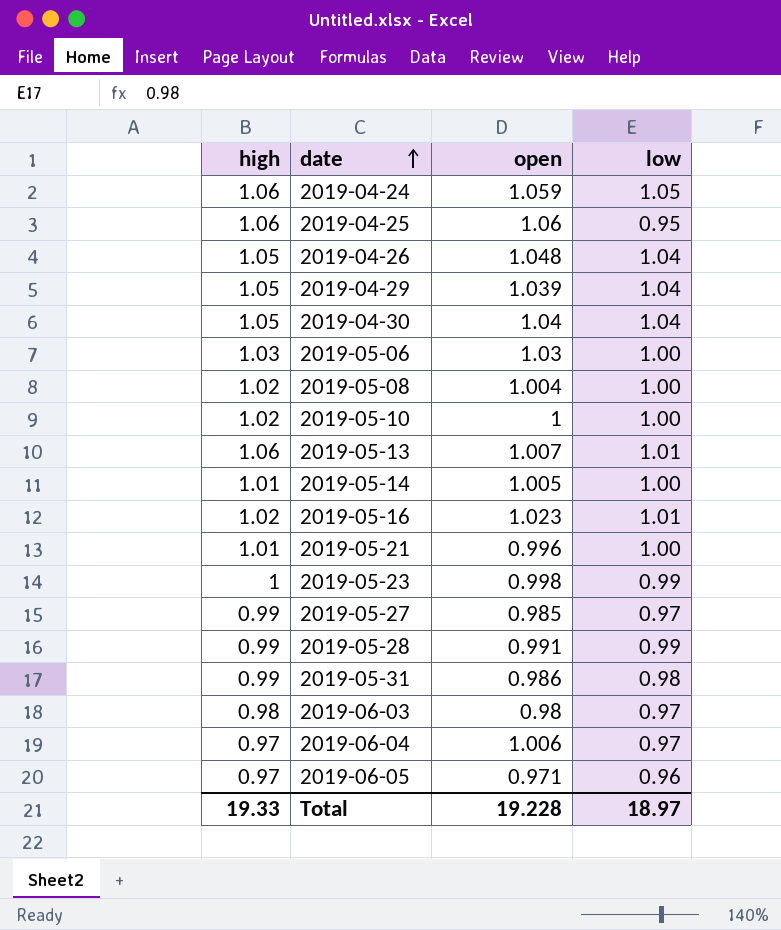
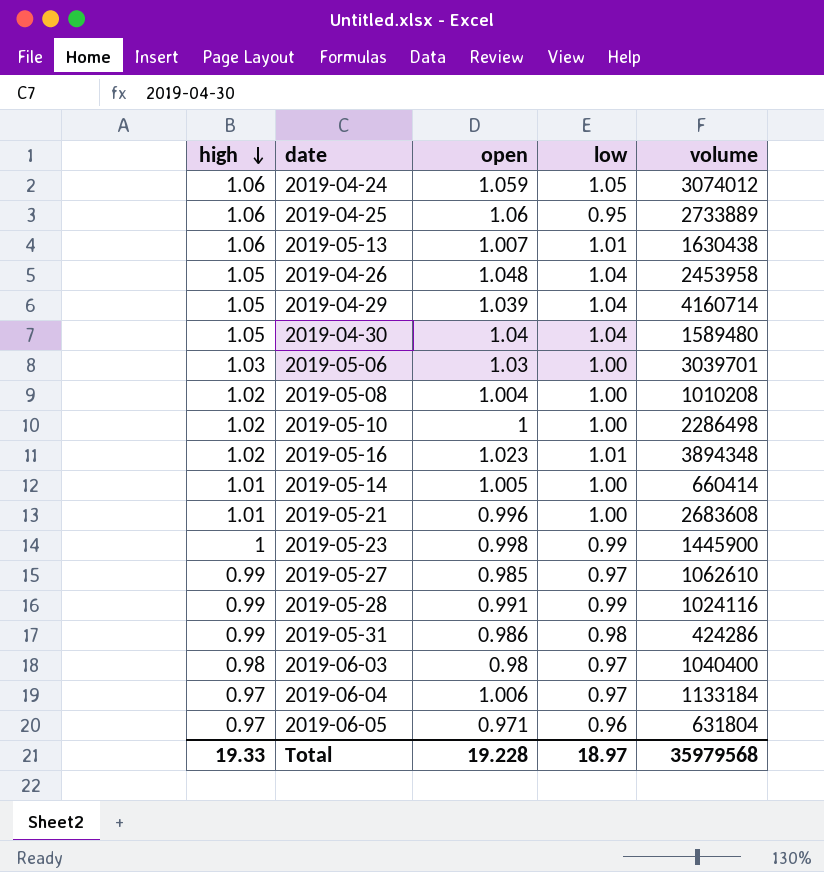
row order: date ascending -> high descending
column volume | position: none -> 5

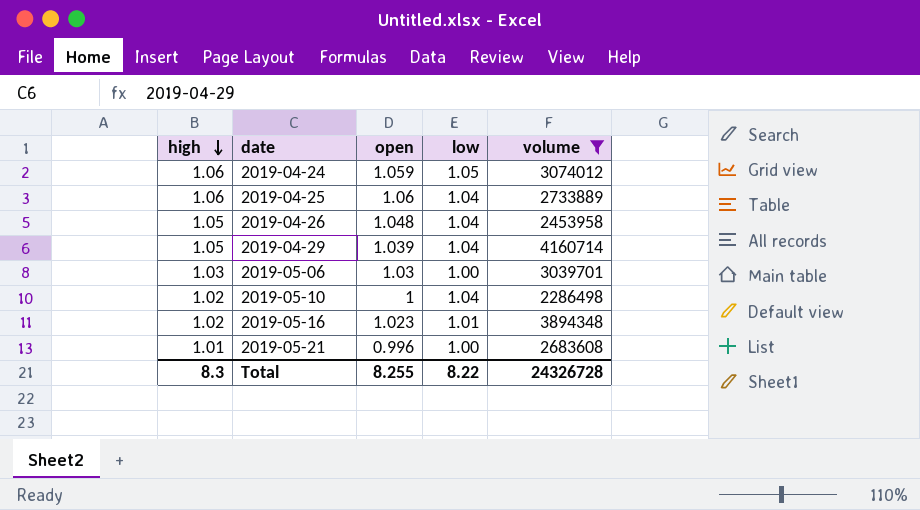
filter: none -> volume >= 2286498
2019-04-25 | low: 0.95 -> 1.04
2019-05-10 | low: 1.00 -> 1.04
Total | high: 19.33 -> 8.3
Total | open: 19.228 -> 8.255
Total | low: 18.97 -> 8.22
Total | volume: 35979568 -> 24326728

